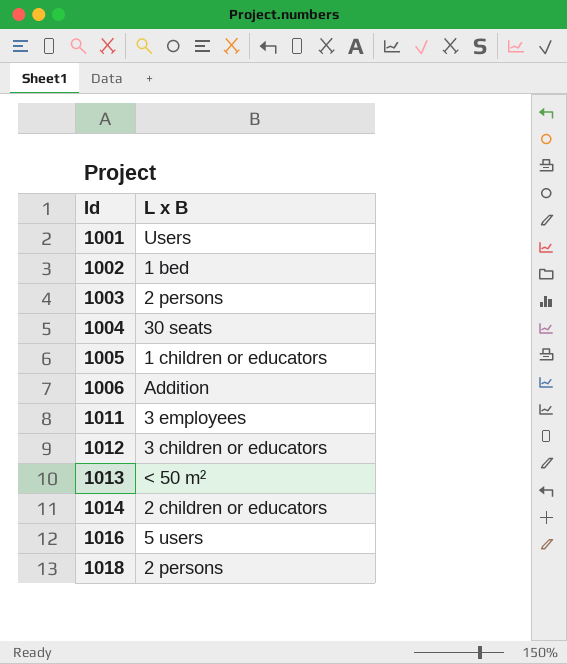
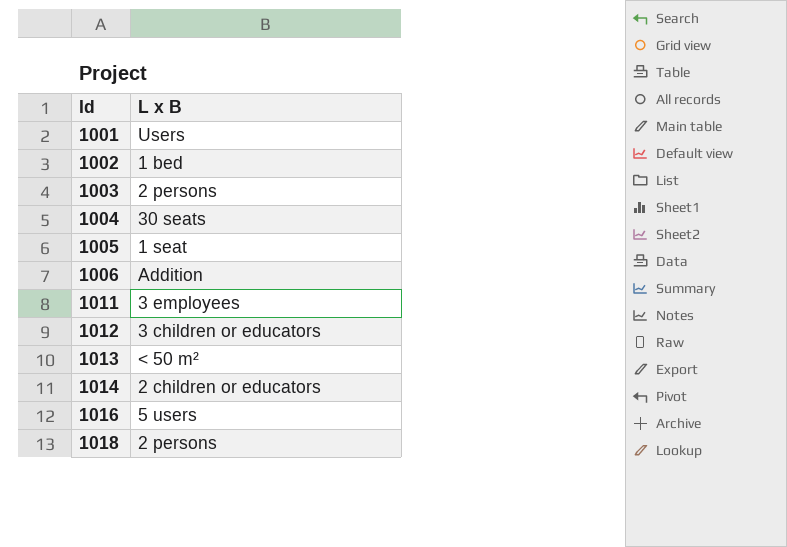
1005 | L x В: 1 children or educators -> 1 seat

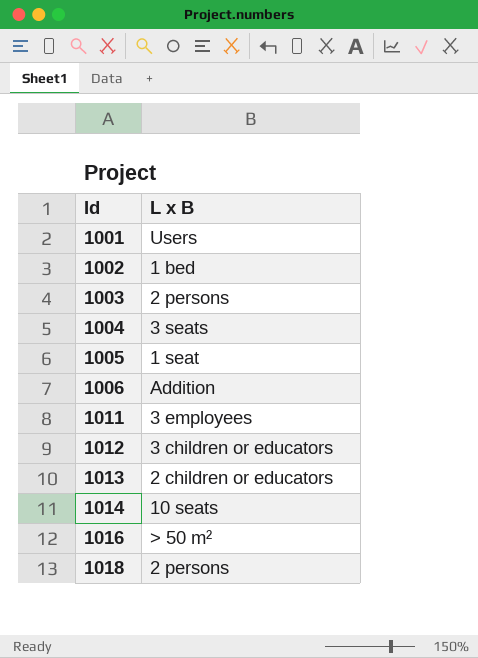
1004 | L x В: 30 seats -> 3 seats
1013 | L x В: < 50 m² -> 2 children or educators
1014 | L x В: 2 children or educators -> 10 seats
1016 | L x В: 5 users -> > 50 m²

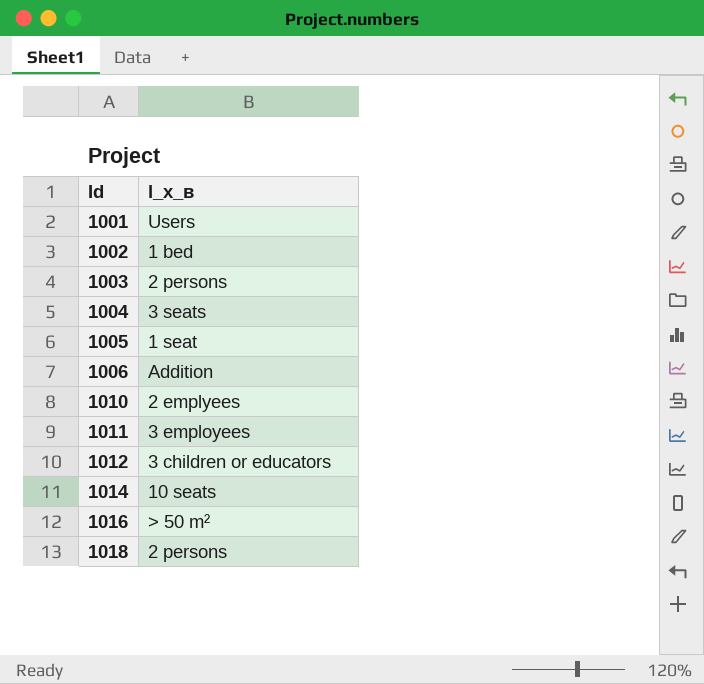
column name: L x В -> l_x_в
row 1013: 2 children or educators -> none
row 1010: none -> 2 emplyees

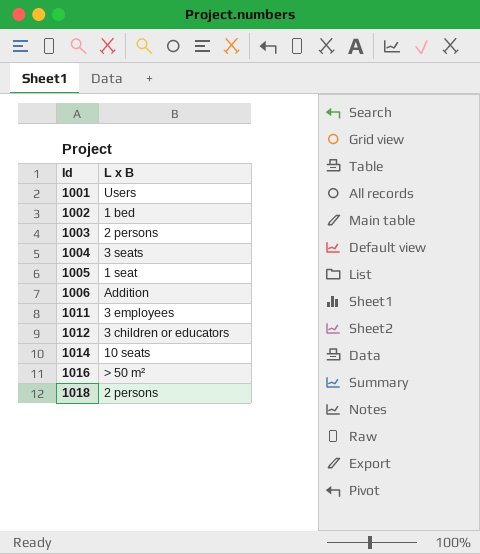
column name: l_x_в -> L x В
row 1010: 2 emplyees -> none

